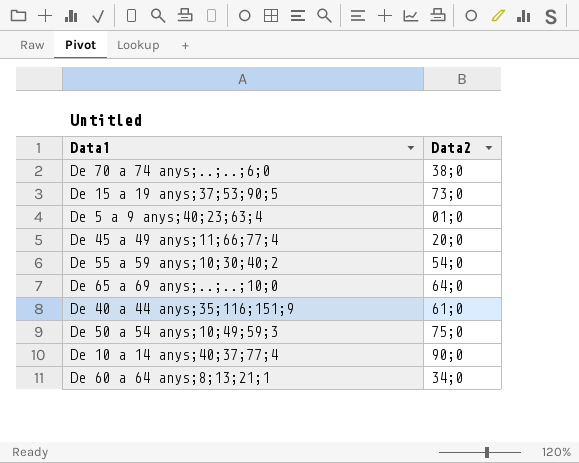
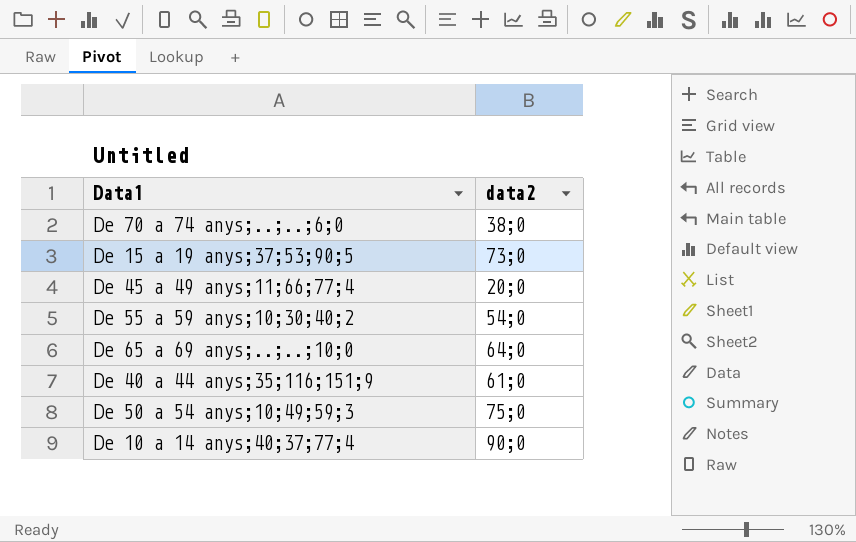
column name: Data2 -> data2
row De 5 a 9 anys;40;23;63;4: 01;0 -> none
row De 60 a 64 anys;8;13;21;1: 34;0 -> none

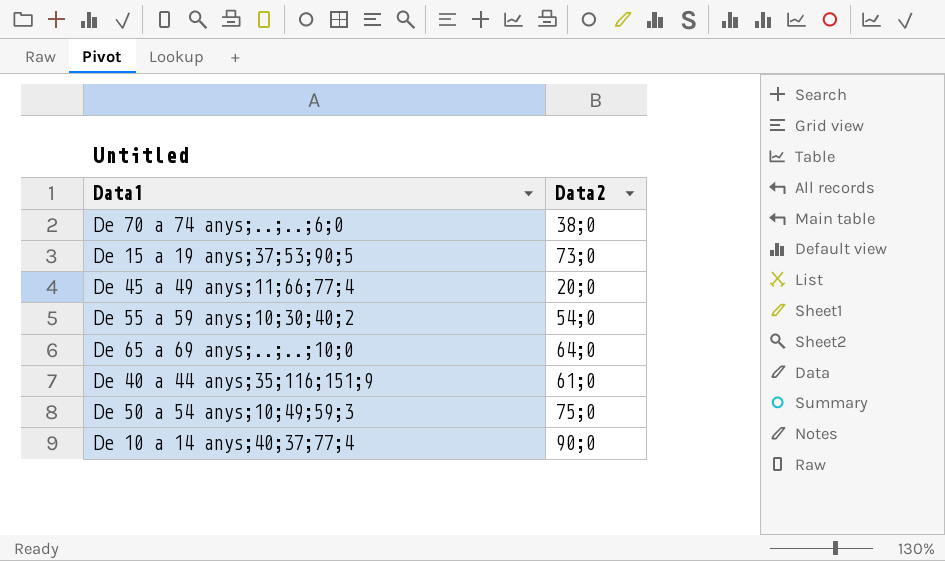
column name: data2 -> Data2

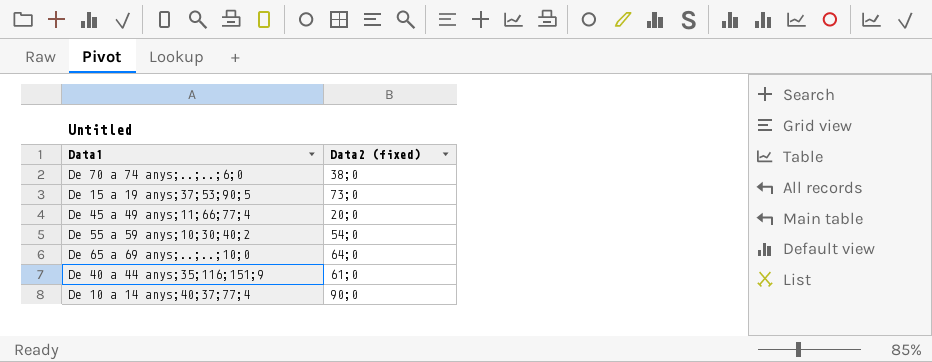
column name: Data2 -> Data2 (fixed)
row De 50 a 54 anys;10;49;59;3: 75;0 -> none

